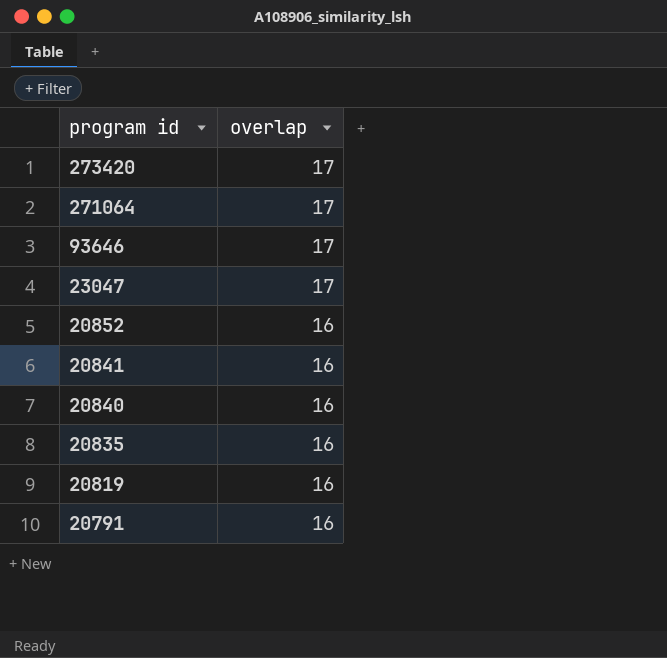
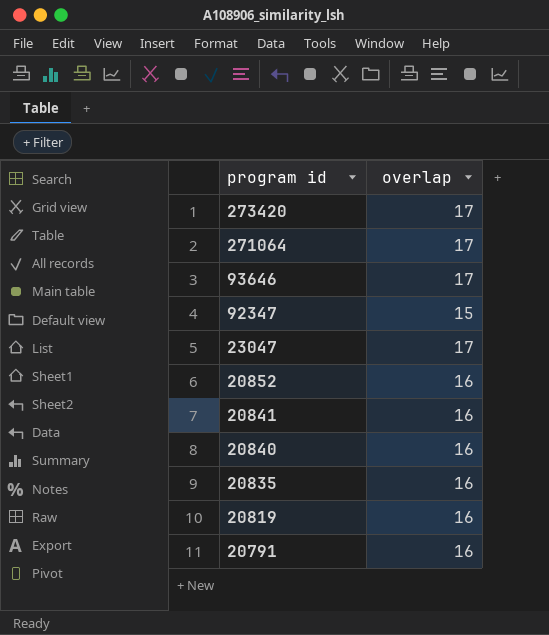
row 92347: none -> 15

